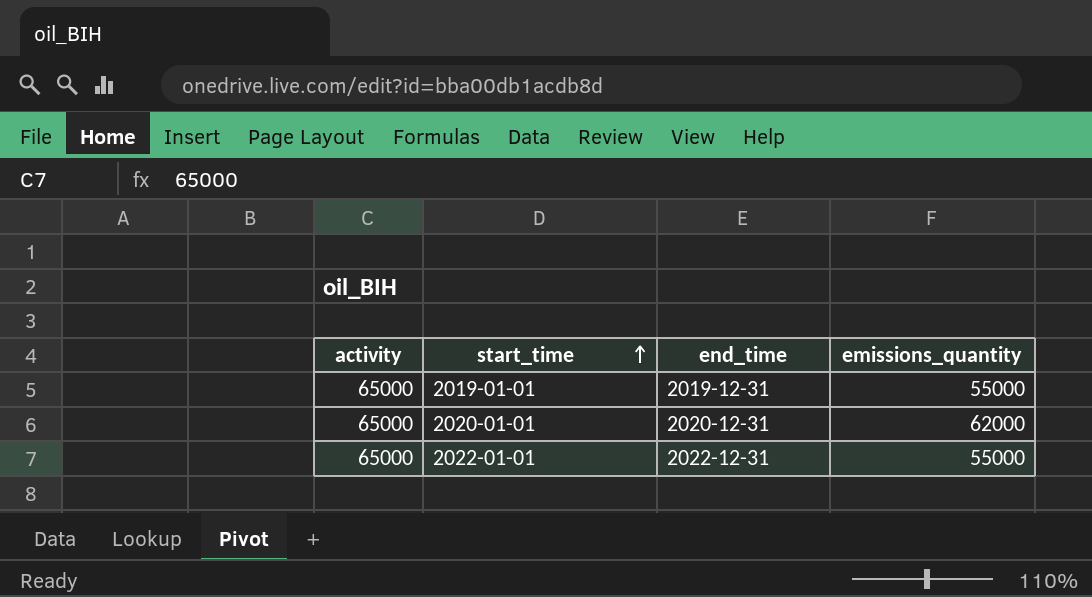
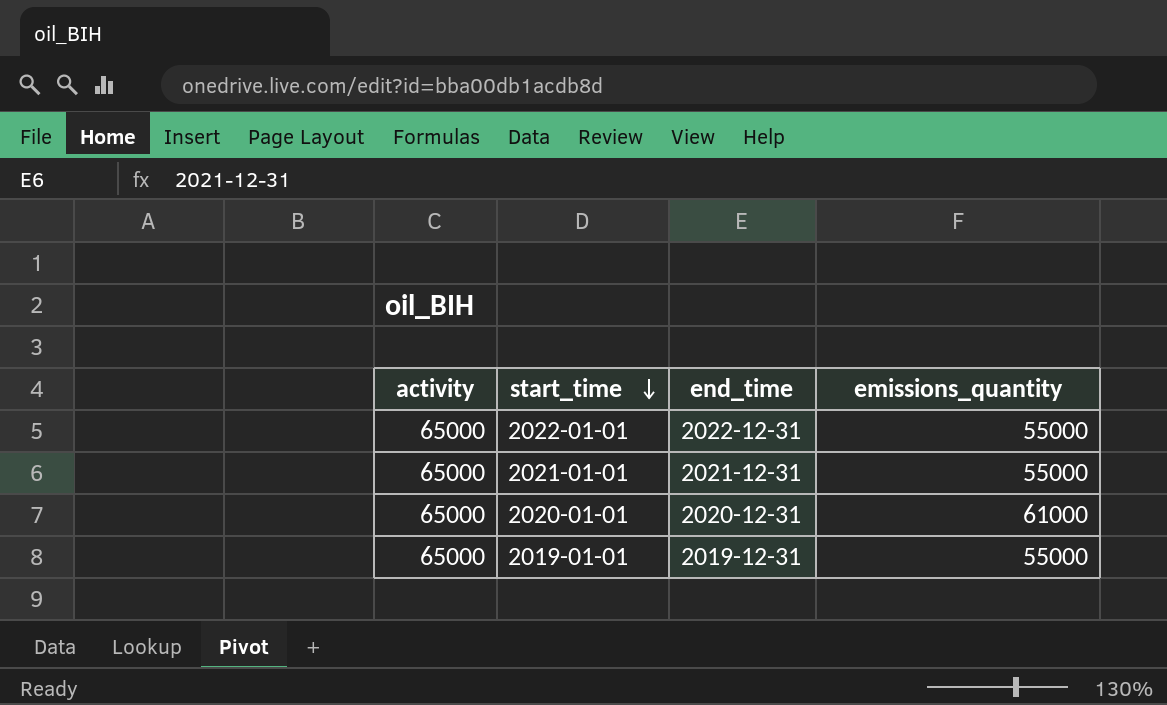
row order: start_time ascending -> start_time descending
row 2021-01-01: none -> 65000 | 2021-12-31 | 55000
2020-01-01 | emissions_quantity: 62000 -> 61000

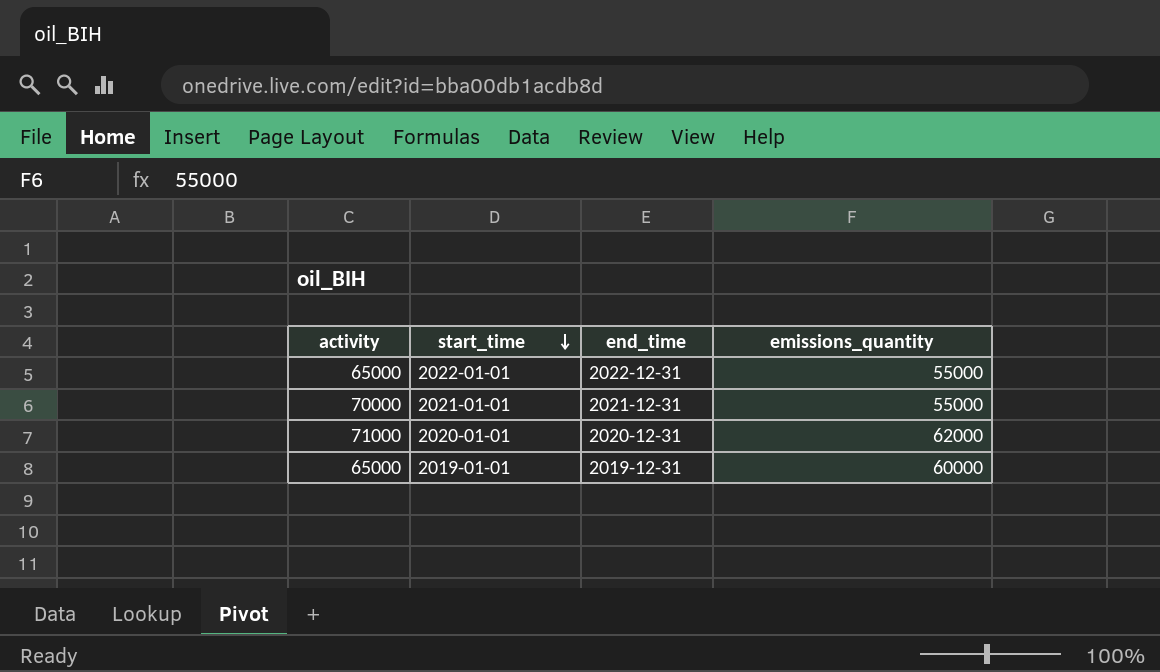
2021-01-01 | activity: 65000 -> 70000
2020-01-01 | activity: 65000 -> 71000
2020-01-01 | emissions_quantity: 61000 -> 62000
2019-01-01 | emissions_quantity: 55000 -> 60000

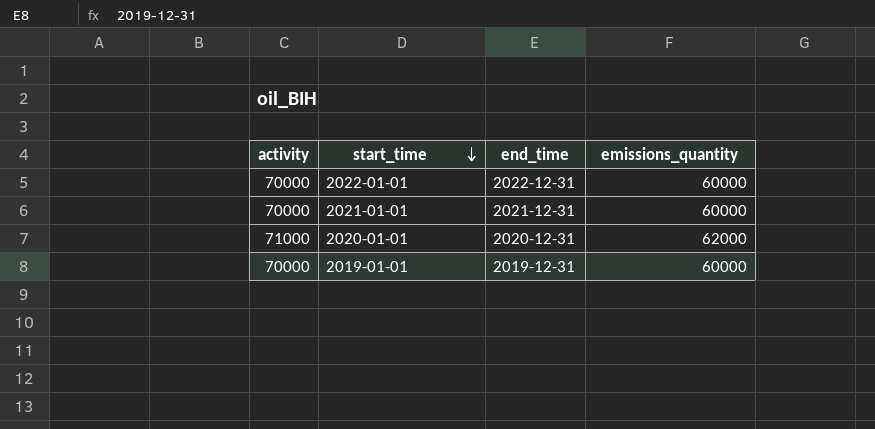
2022-01-01 | activity: 65000 -> 70000
2022-01-01 | emissions_quantity: 55000 -> 60000
2021-01-01 | emissions_quantity: 55000 -> 60000
2019-01-01 | activity: 65000 -> 70000

